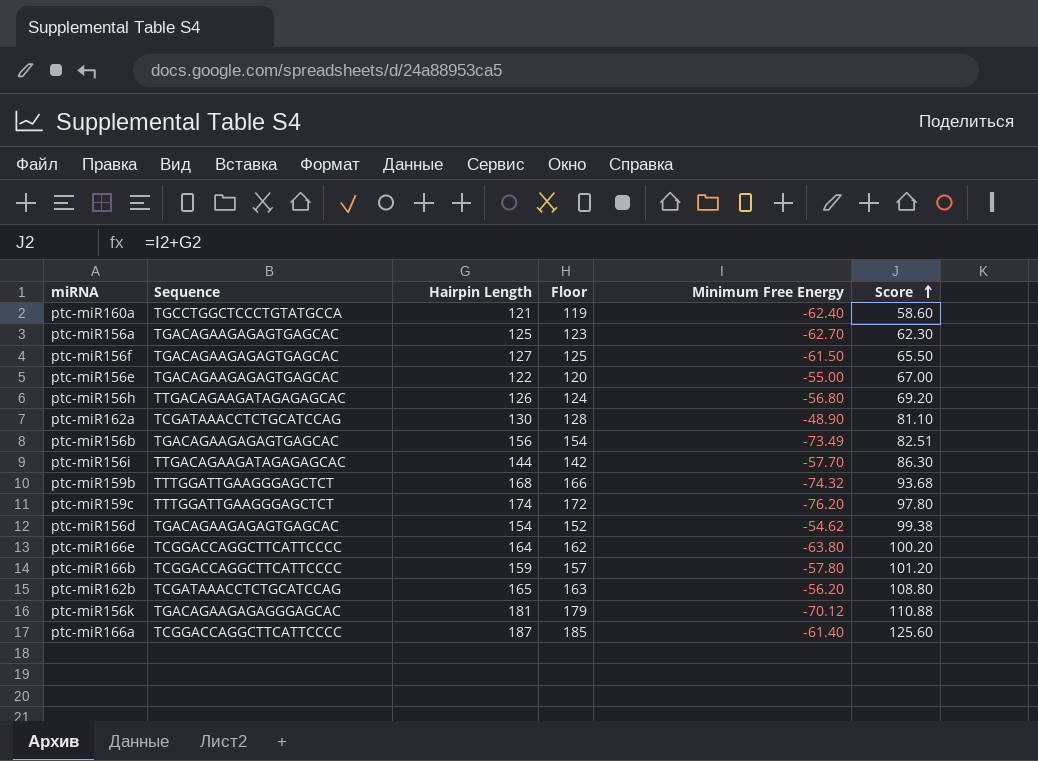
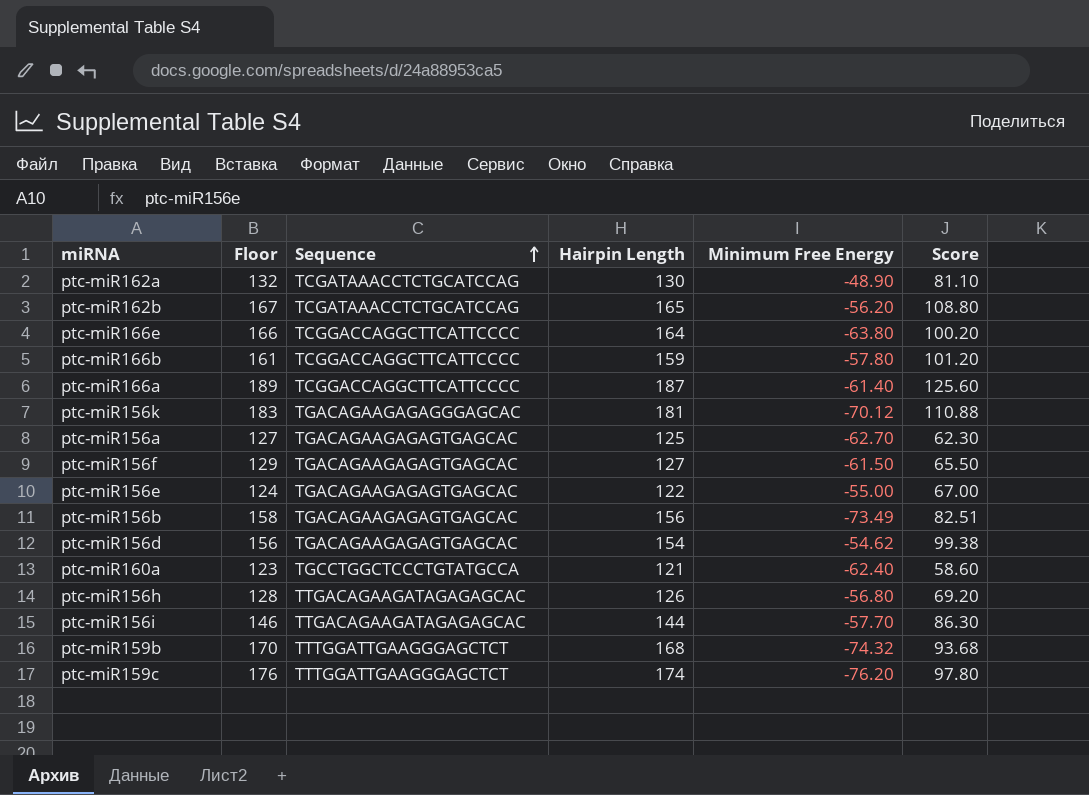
row order: Score ascending -> Sequence ascending
column Floor | formula: [Hairpin Length] - 2 -> [Hairpin Length] + 2
column Floor | position: 4 -> 2

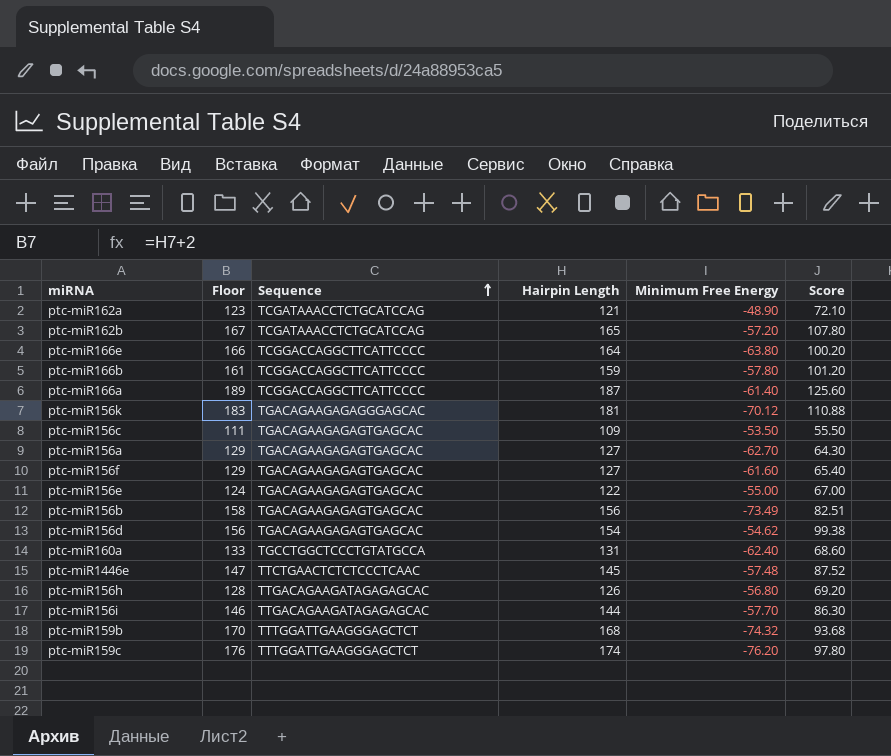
ptc-miR162a | Floor: 132 -> 123
ptc-miR162a | Hairpin Length: 130 -> 121
ptc-miR162a | Score: 81.10 -> 72.10
ptc-miR162b | Minimum Free Energy: -56.20 -> -57.20
ptc-miR162b | Score: 108.80 -> 107.80
row ptc-miR156c: none -> 111 | TGACAGAAGAGAGTGAGCAC | 109 | -53.50 | 55.50
ptc-miR156a | Floor: 127 -> 129
ptc-miR156a | Hairpin Length: 125 -> 127
ptc-miR156a | Score: 62.30 -> 64.30
ptc-miR156f | Minimum Free Energy: -61.50 -> -61.60
ptc-miR156f | Score: 65.50 -> 65.40
ptc-miR160a | Floor: 123 -> 133
ptc-miR160a | Hairpin Length: 121 -> 131
ptc-miR160a | Score: 58.60 -> 68.60
row ptc-miR1446e: none -> 147 | TTCTGAACTCTCTCCCTCAAC | 145 | -57.48 | 87.52

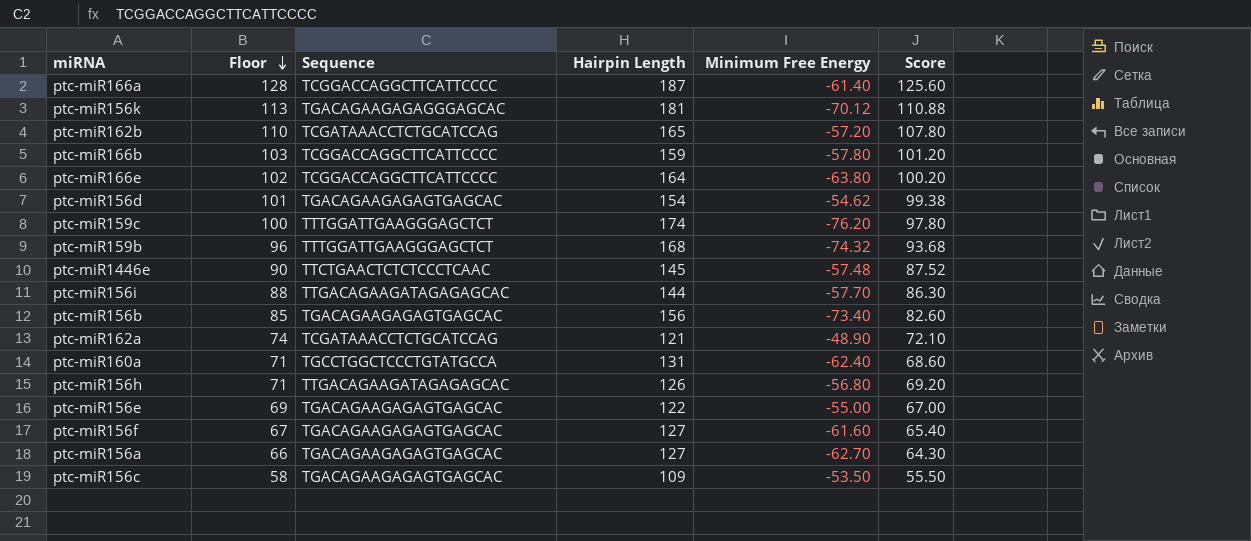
row order: Sequence ascending -> Floor descending
column Floor | formula: [Hairpin Length] + 2 -> [Score] + 2
ptc-miR156b | Minimum Free Energy: -73.49 -> -73.40
ptc-miR156b | Score: 82.51 -> 82.60

